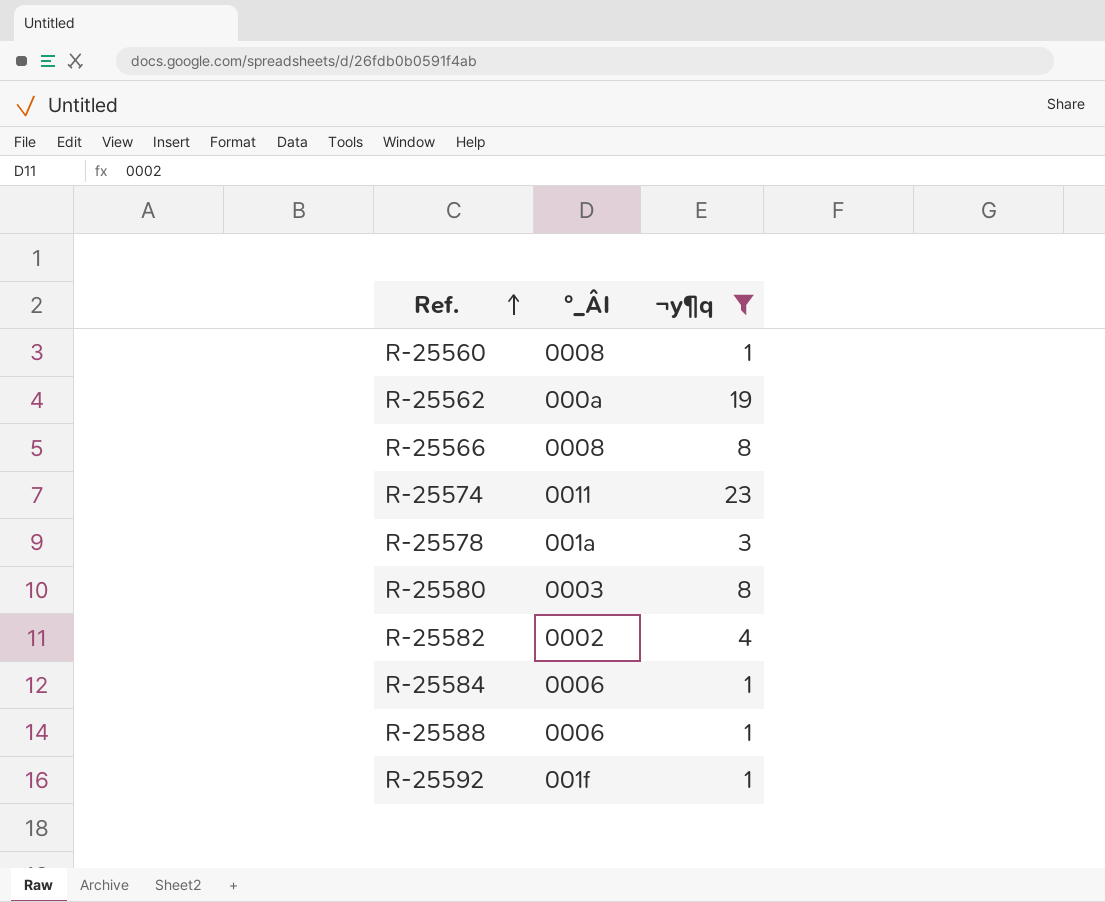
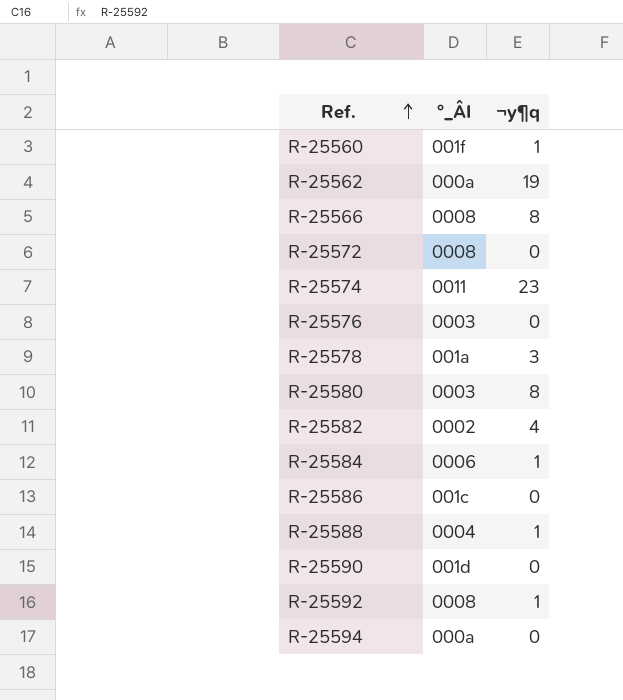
filter: ¬y¶q != 0 -> none
R-25560 | °_ÂI: 0008 -> 001f
R-25588 | °_ÂI: 0006 -> 0004
R-25592 | °_ÂI: 001f -> 0008

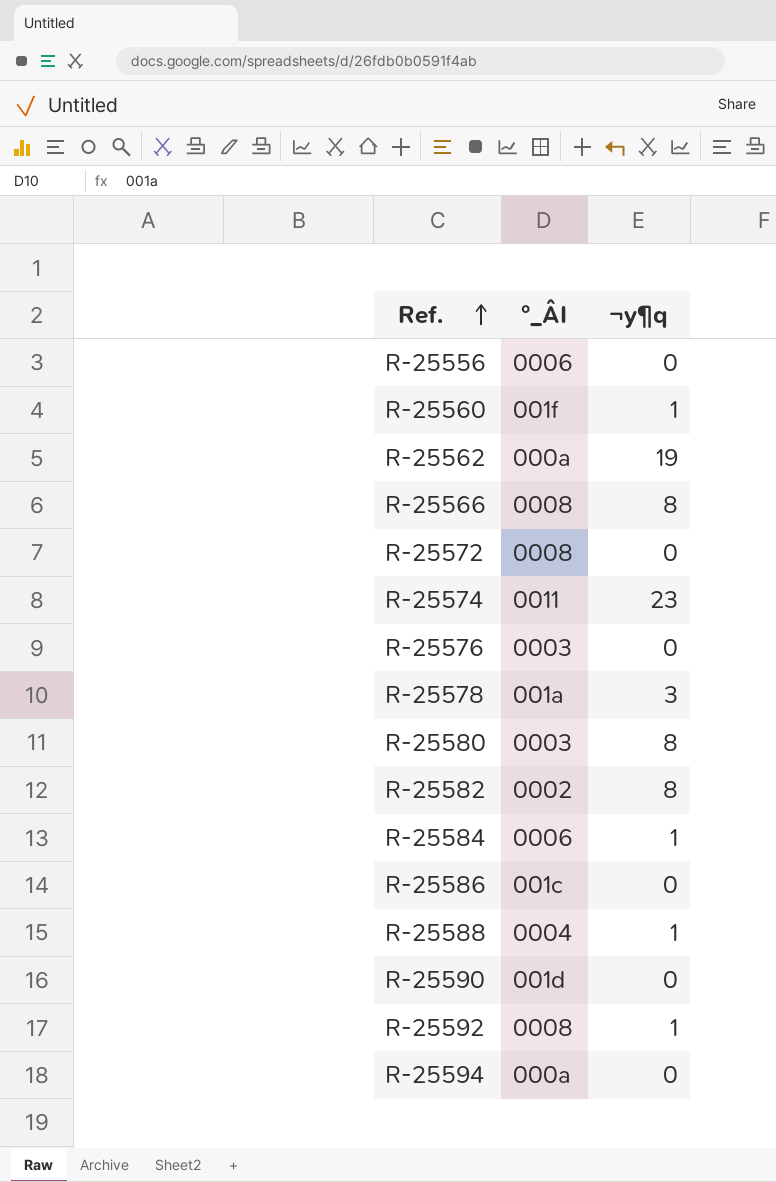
row R-25556: none -> 0006 | 0
R-25582 | ¬y¶q: 4 -> 8

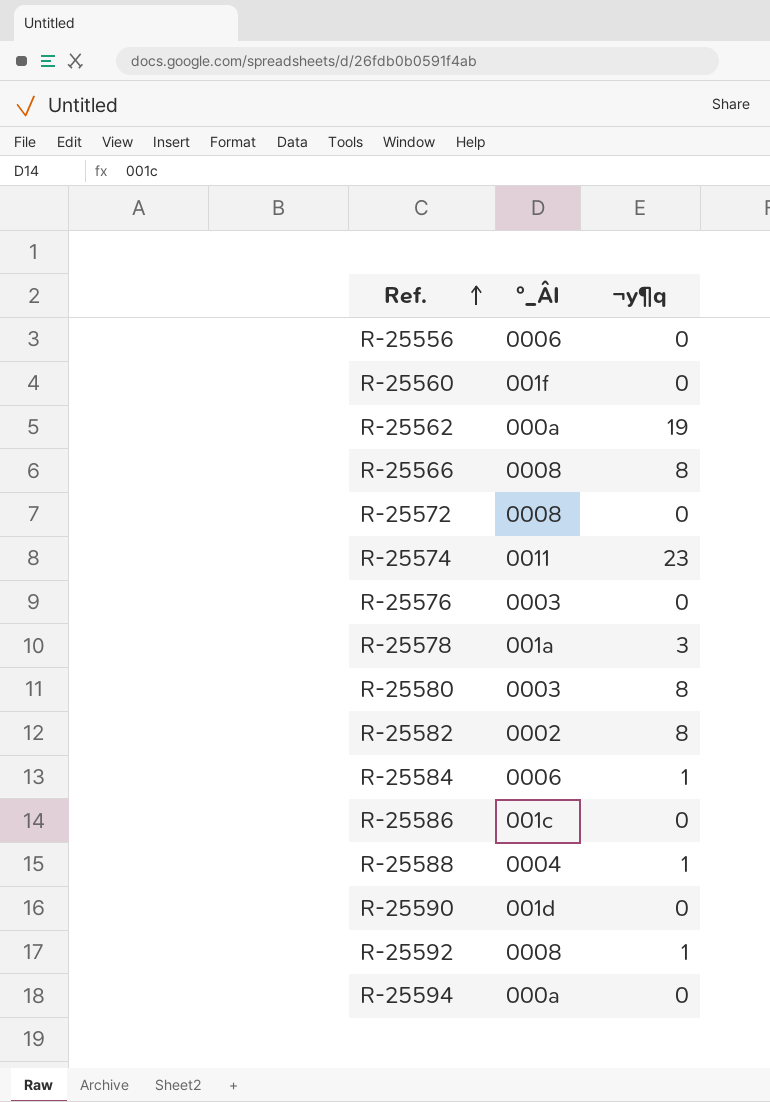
R-25560 | ¬y¶q: 1 -> 0

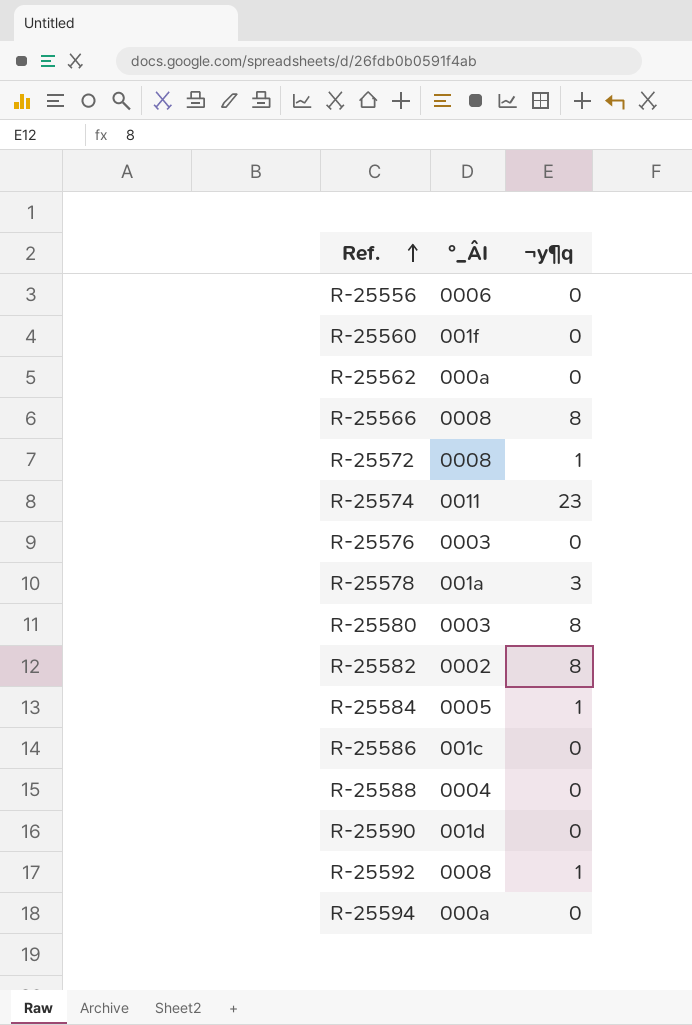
R-25562 | ¬y¶q: 19 -> 0
R-25572 | ¬y¶q: 0 -> 1
R-25584 | °_ÂI: 0006 -> 0005
R-25588 | ¬y¶q: 1 -> 0

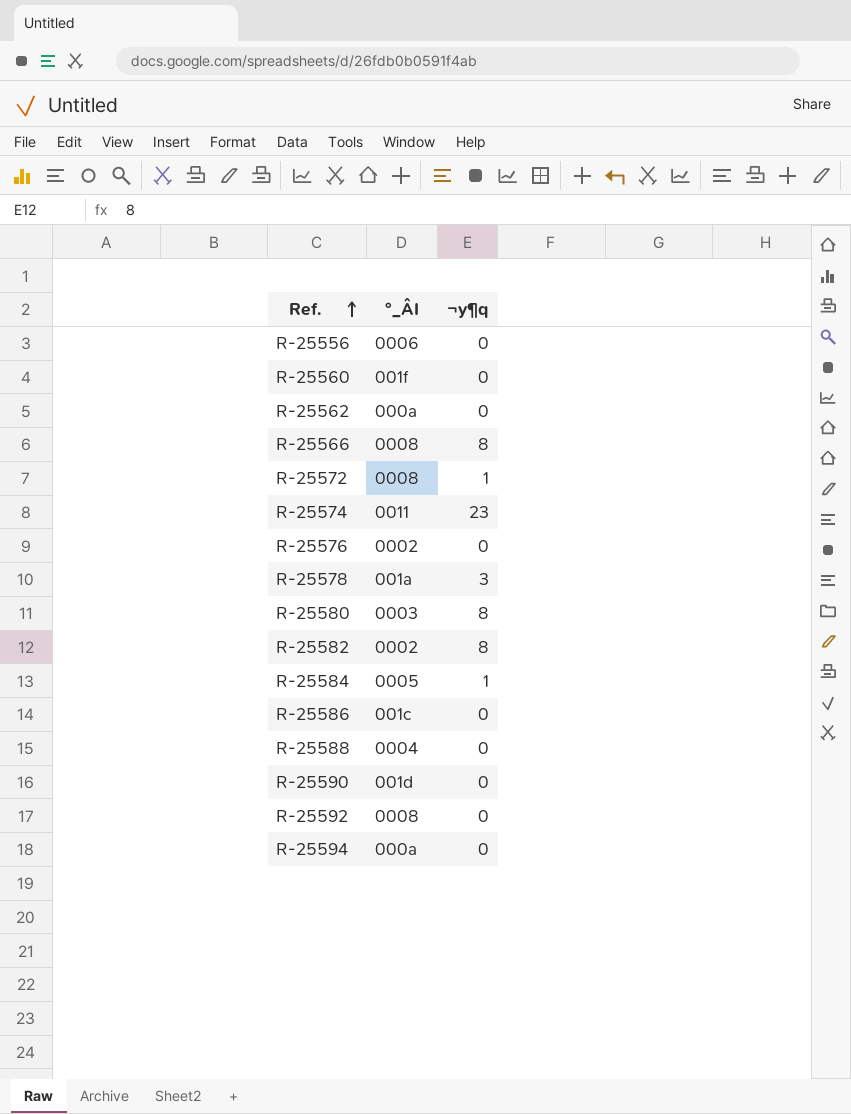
R-25576 | °_ÂI: 0003 -> 0002
R-25592 | ¬y¶q: 1 -> 0

